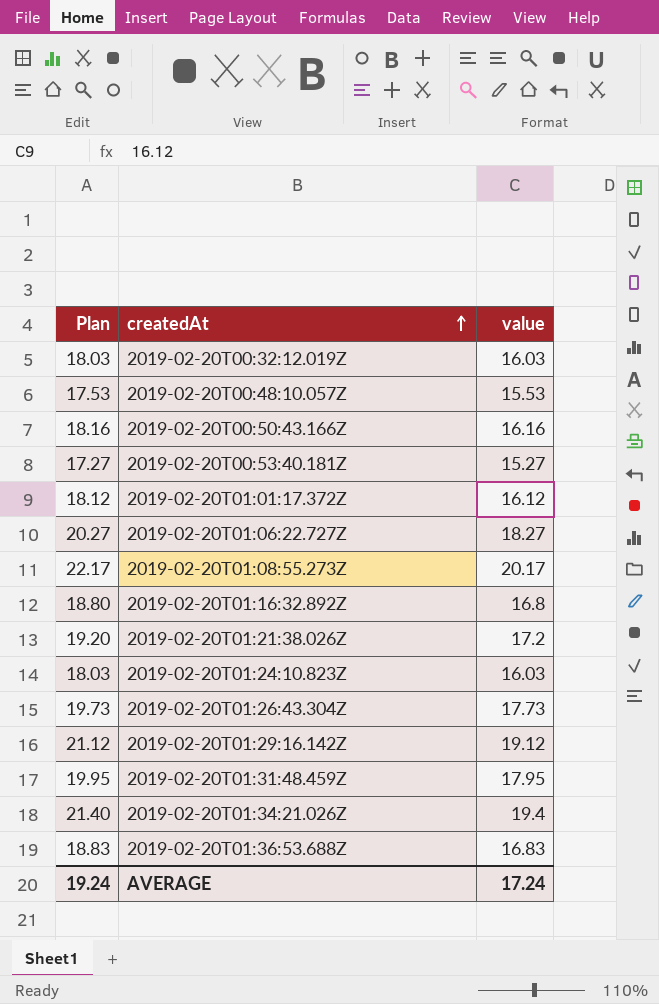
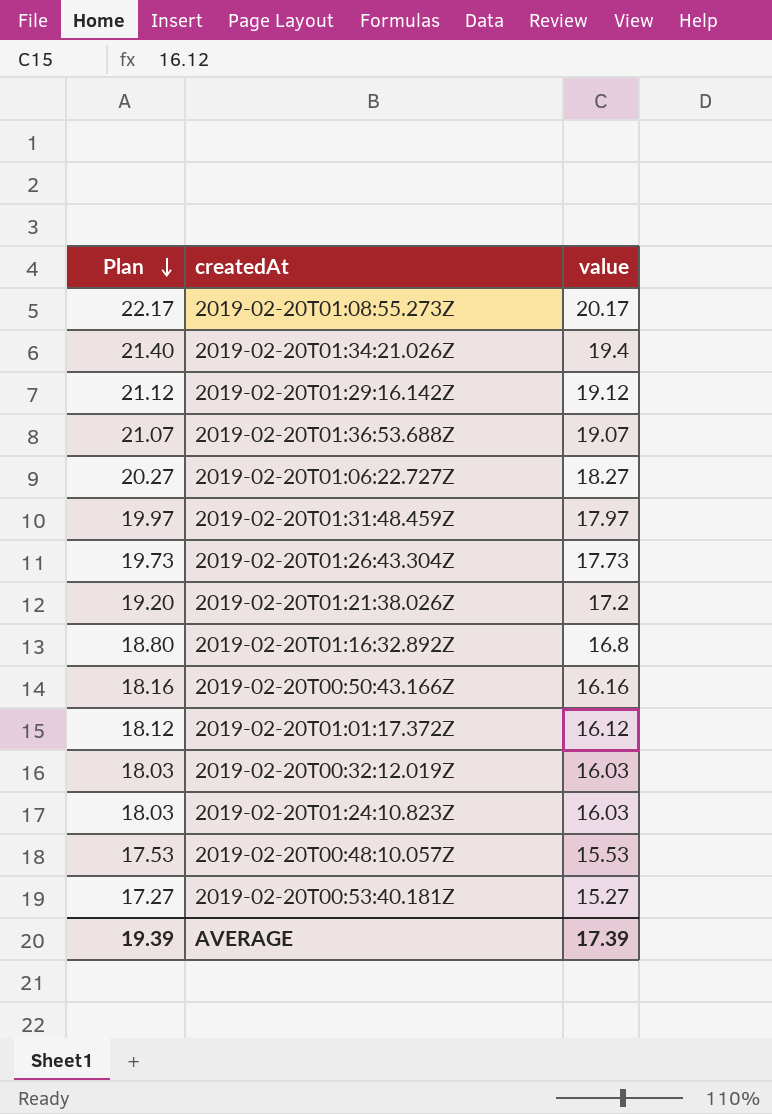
row order: createdAt ascending -> Plan descending
2019-02-20T01:36:53.688Z | Plan: 18.83 -> 21.07
2019-02-20T01:36:53.688Z | value: 16.83 -> 19.07
2019-02-20T01:31:48.459Z | Plan: 19.95 -> 19.97
2019-02-20T01:31:48.459Z | value: 17.95 -> 17.97
AVERAGE | Plan: 19.24 -> 19.39
AVERAGE | value: 17.24 -> 17.39

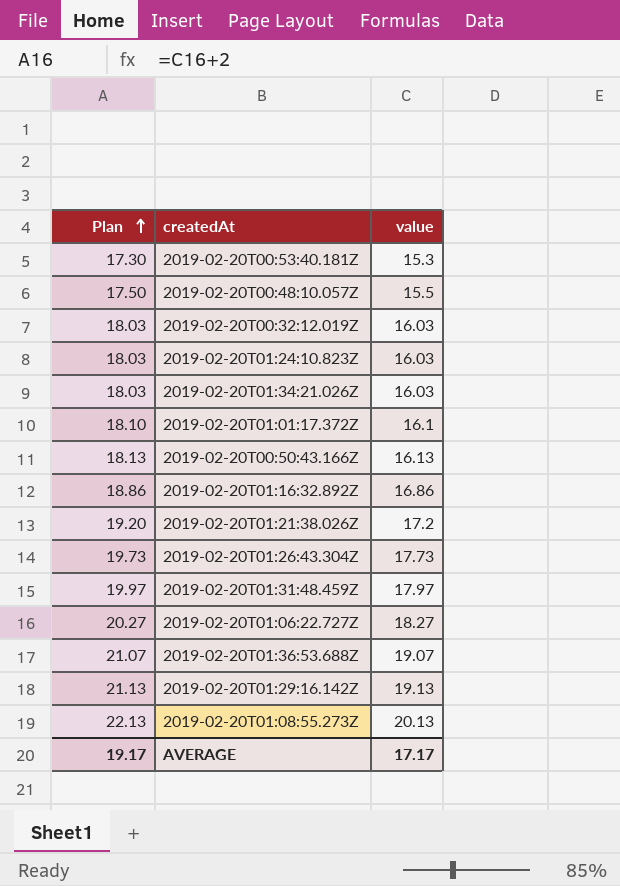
row order: Plan descending -> Plan ascending
2019-02-20T00:53:40.181Z | Plan: 17.27 -> 17.30
2019-02-20T00:53:40.181Z | value: 15.27 -> 15.3
2019-02-20T00:48:10.057Z | Plan: 17.53 -> 17.50
2019-02-20T00:48:10.057Z | value: 15.53 -> 15.5
2019-02-20T01:34:21.026Z | Plan: 21.40 -> 18.03
2019-02-20T01:34:21.026Z | value: 19.4 -> 16.03
2019-02-20T01:01:17.372Z | Plan: 18.12 -> 18.10
2019-02-20T01:01:17.372Z | value: 16.12 -> 16.1
2019-02-20T00:50:43.166Z | Plan: 18.16 -> 18.13
2019-02-20T00:50:43.166Z | value: 16.16 -> 16.13
2019-02-20T01:16:32.892Z | Plan: 18.80 -> 18.86
2019-02-20T01:16:32.892Z | value: 16.8 -> 16.86
2019-02-20T01:29:16.142Z | Plan: 21.12 -> 21.13
2019-02-20T01:29:16.142Z | value: 19.12 -> 19.13
2019-02-20T01:08:55.273Z | Plan: 22.17 -> 22.13
2019-02-20T01:08:55.273Z | value: 20.17 -> 20.13
AVERAGE | Plan: 19.39 -> 19.17
AVERAGE | value: 17.39 -> 17.17

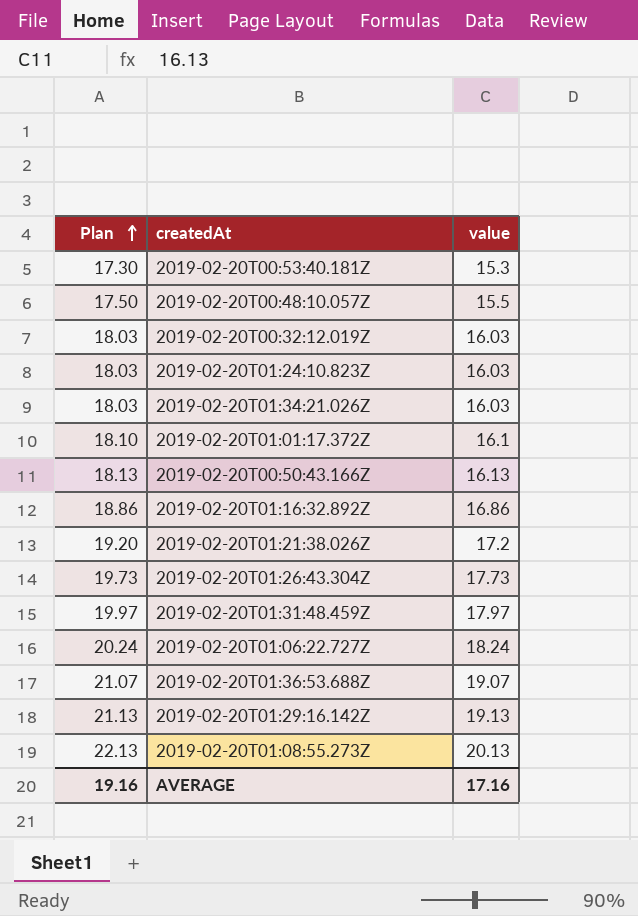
2019-02-20T01:06:22.727Z | Plan: 20.27 -> 20.24
2019-02-20T01:06:22.727Z | value: 18.27 -> 18.24
AVERAGE | Plan: 19.17 -> 19.16
AVERAGE | value: 17.17 -> 17.16

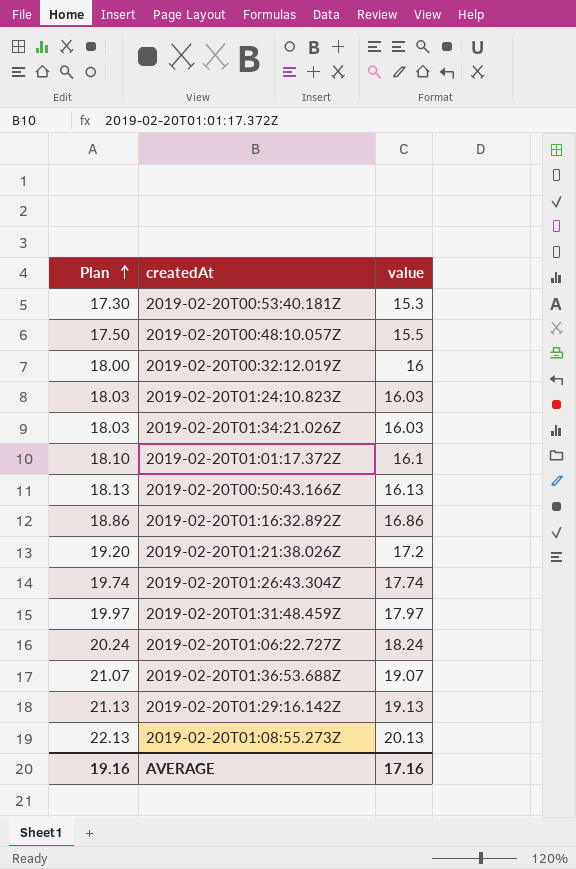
2019-02-20T00:32:12.019Z | Plan: 18.03 -> 18.00
2019-02-20T00:32:12.019Z | value: 16.03 -> 16
2019-02-20T01:26:43.304Z | Plan: 19.73 -> 19.74
2019-02-20T01:26:43.304Z | value: 17.73 -> 17.74

